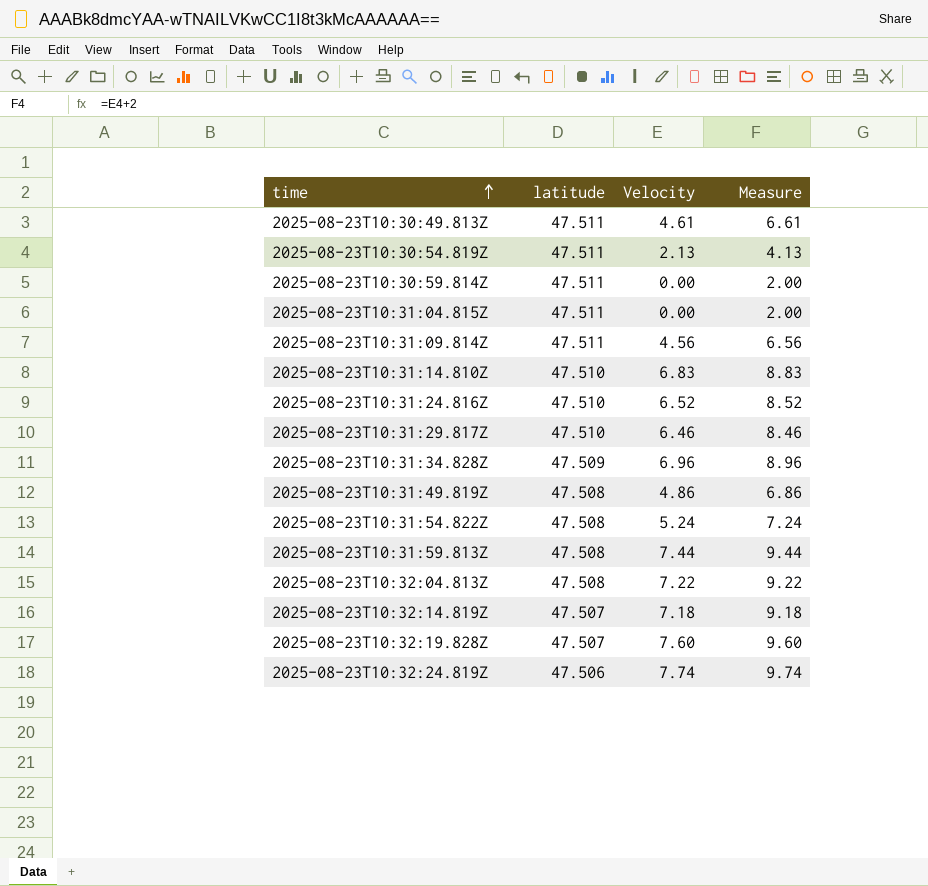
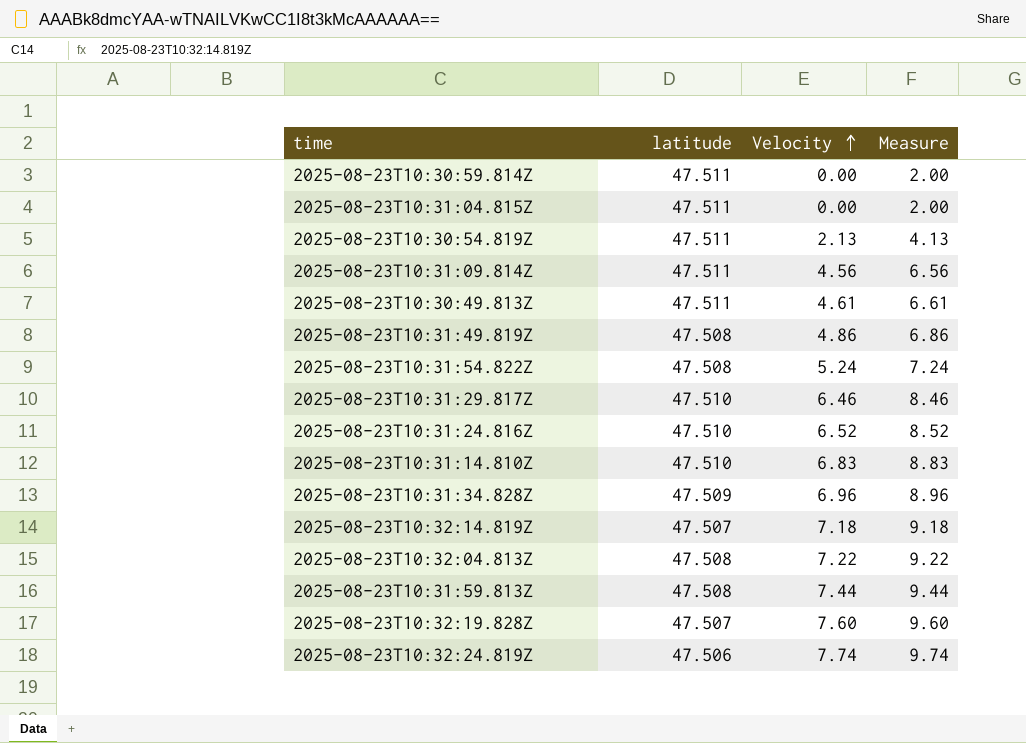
row order: time ascending -> Velocity ascending

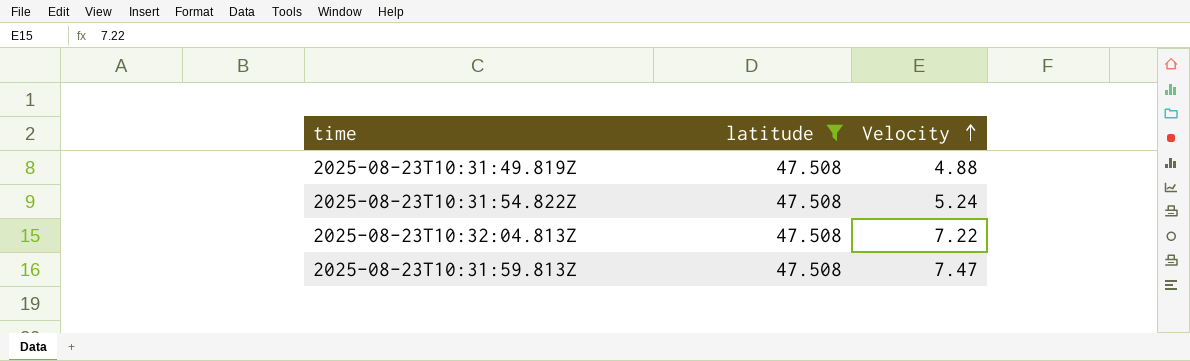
filter: none -> latitude = 47.508
column Measure | formula: [Velocity] + 2 -> none
2025-08-23T10:31:49.819Z | Velocity: 4.86 -> 4.88
2025-08-23T10:31:59.813Z | Velocity: 7.44 -> 7.47

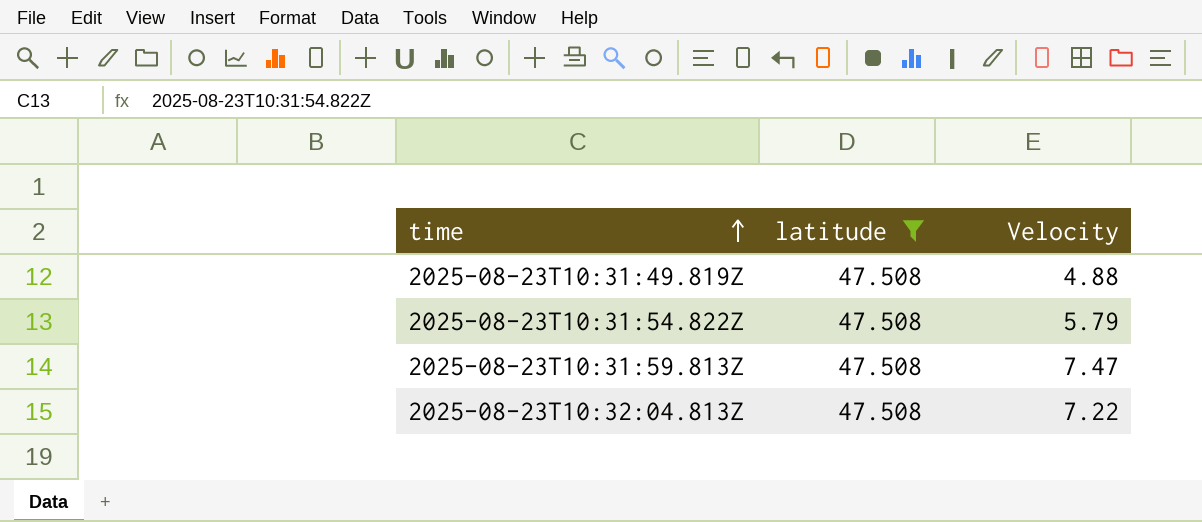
row order: Velocity ascending -> time ascending
2025-08-23T10:31:54.822Z | Velocity: 5.24 -> 5.79

